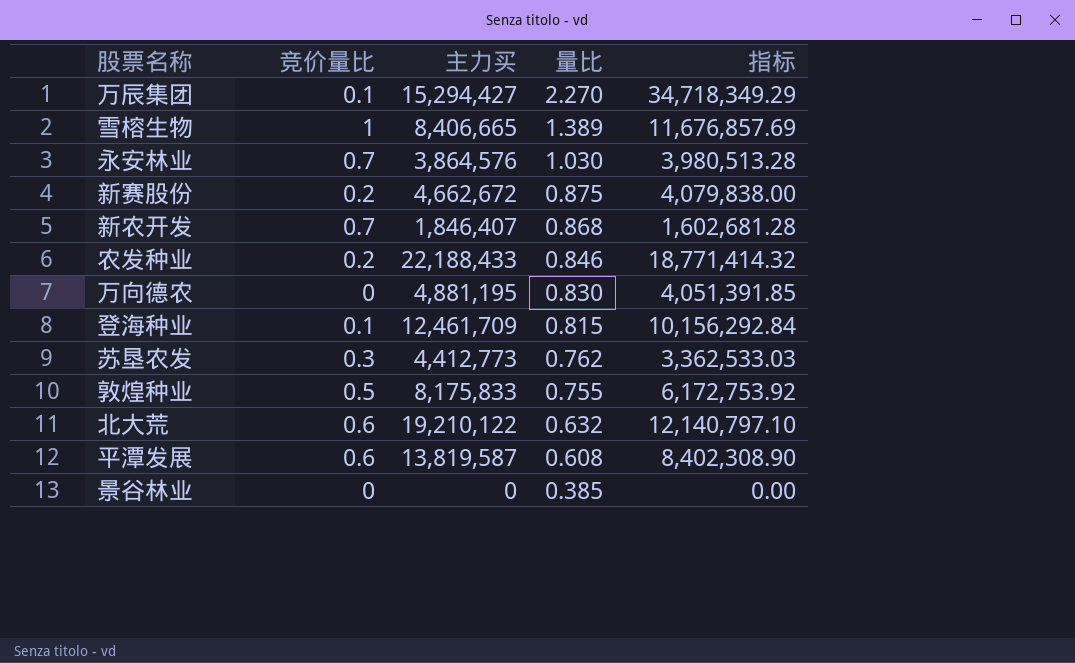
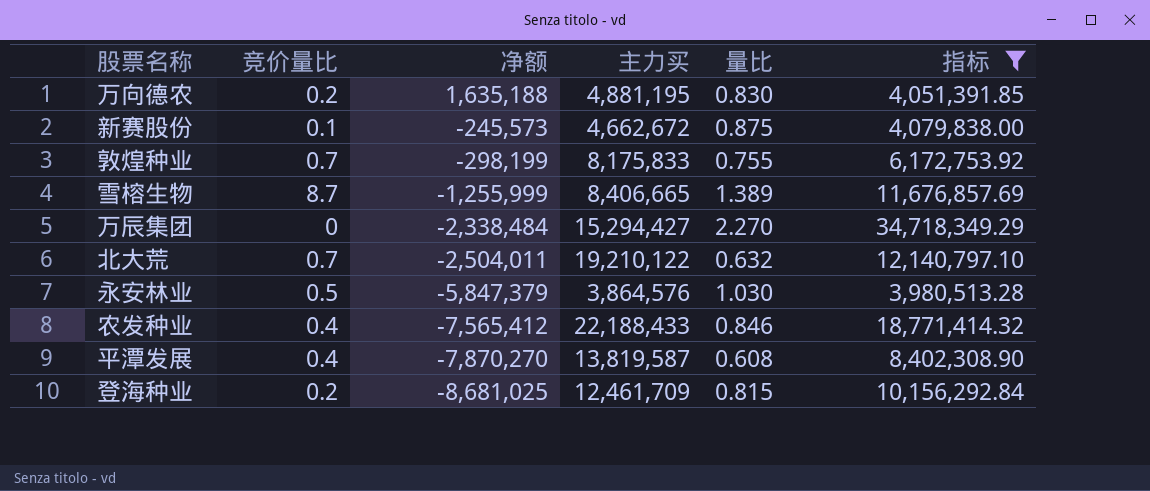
filter: none -> 指标 >= 3,980,513.28
row order: 量比 descending -> 净额 descending
column 净额 | position: none -> 3
万向德农 | 竞价量比: 0 -> 0.2
新赛股份 | 竞价量比: 0.2 -> 0.1
敦煌种业 | 竞价量比: 0.5 -> 0.7
雪榕生物 | 竞价量比: 1 -> 8.7
万辰集团 | 竞价量比: 0.1 -> 0
北大荒 | 竞价量比: 0.6 -> 0.7
永安林业 | 竞价量比: 0.7 -> 0.5
农发种业 | 竞价量比: 0.2 -> 0.4
平潭发展 | 竞价量比: 0.6 -> 0.4
登海种业 | 竞价量比: 0.1 -> 0.2

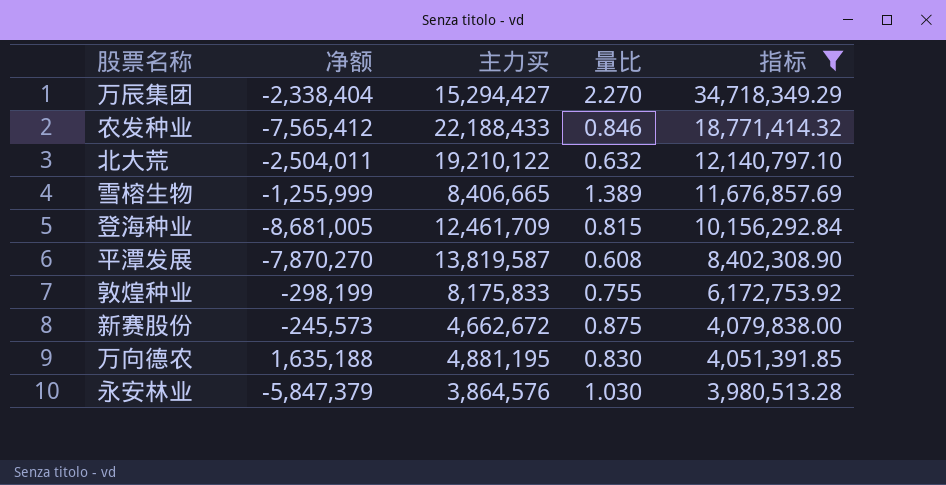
row order: 净额 descending -> 指标 descending
column 竞价量比 | position: 2 -> none
万辰集团 | 净额: -2,338,484 -> -2,338,404
登海种业 | 净额: -8,681,025 -> -8,681,005

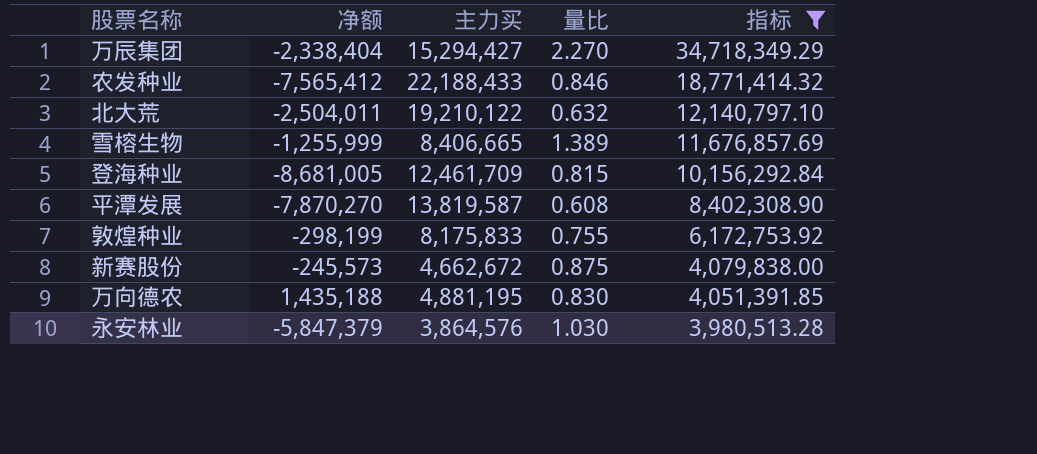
万向德农 | 净额: 1,635,188 -> 1,435,188

